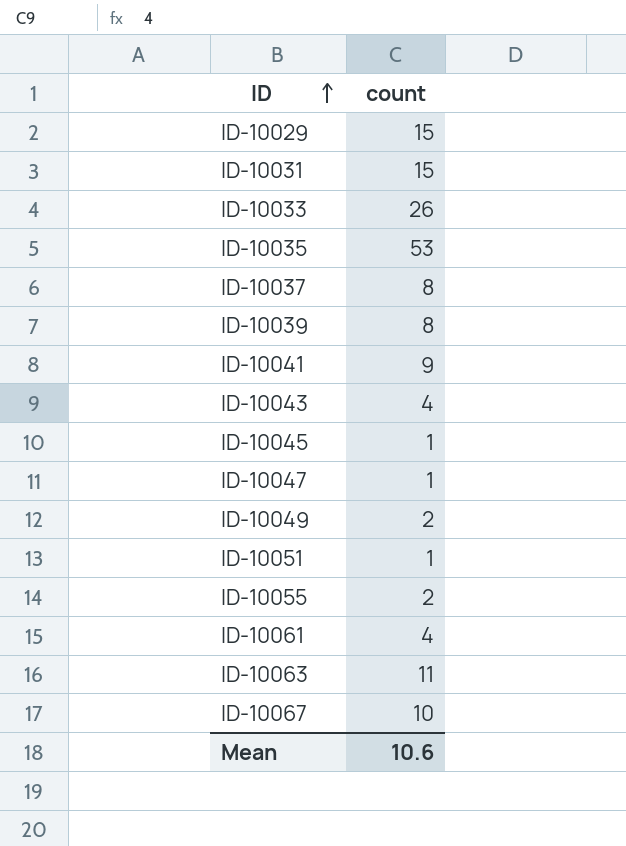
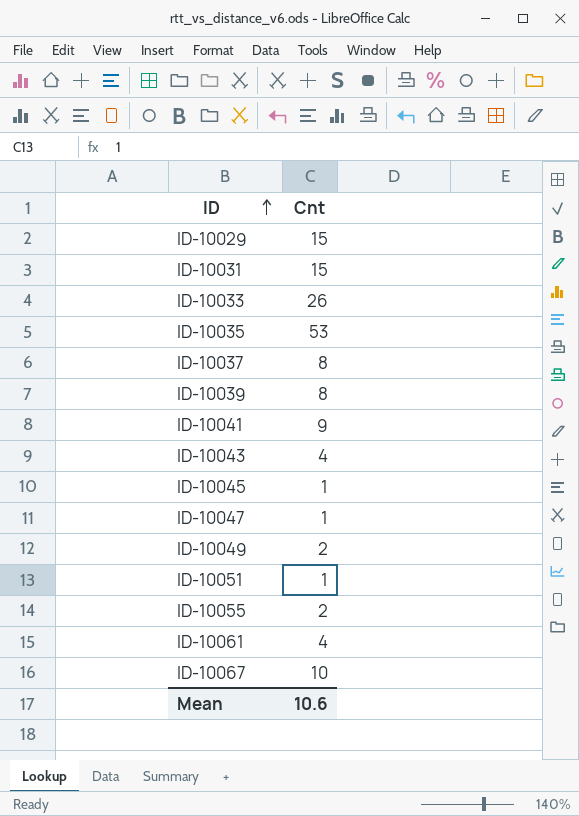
column name: count -> Cnt
row ID-10063: 11 -> none

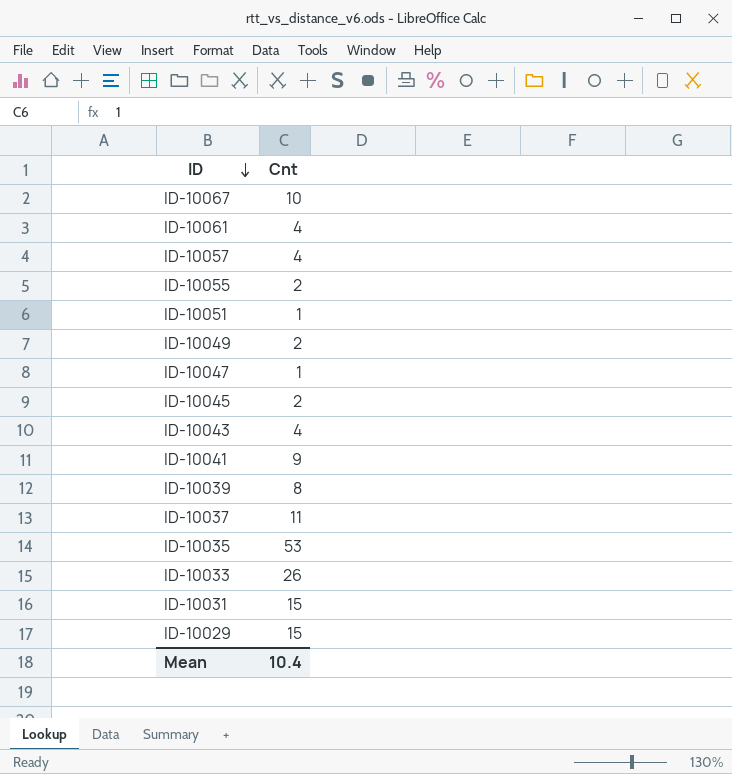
row order: ID ascending -> ID descending
row ID-10057: none -> 4
ID-10045 | Cnt: 1 -> 2
ID-10037 | Cnt: 8 -> 11
Mean | Cnt: 10.6 -> 10.4

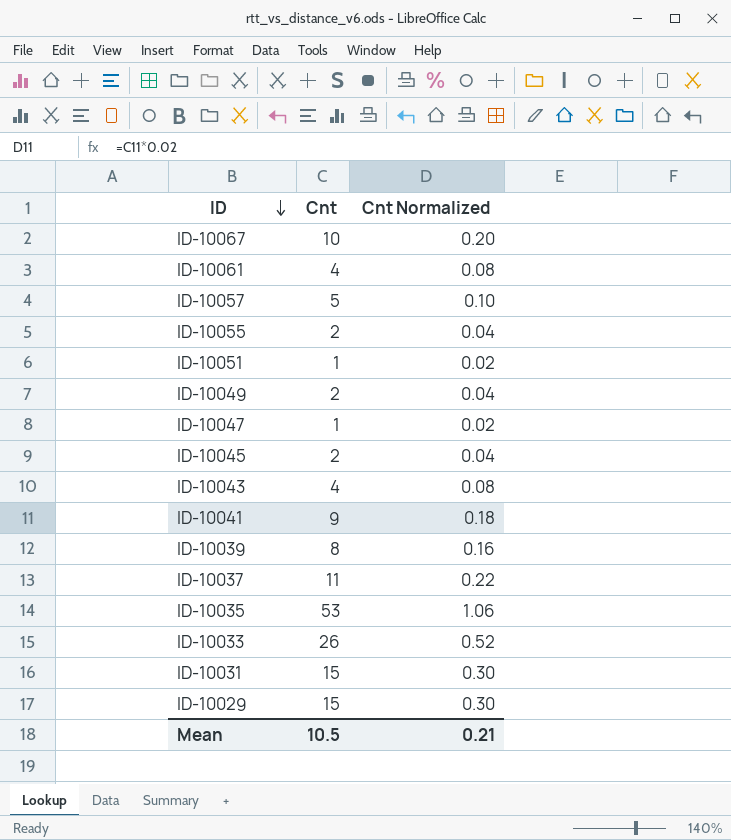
column Cnt Normalized | formula: none -> [Cnt] * 0.02
ID-10057 | Cnt: 4 -> 5
Mean | Cnt: 10.4 -> 10.5

